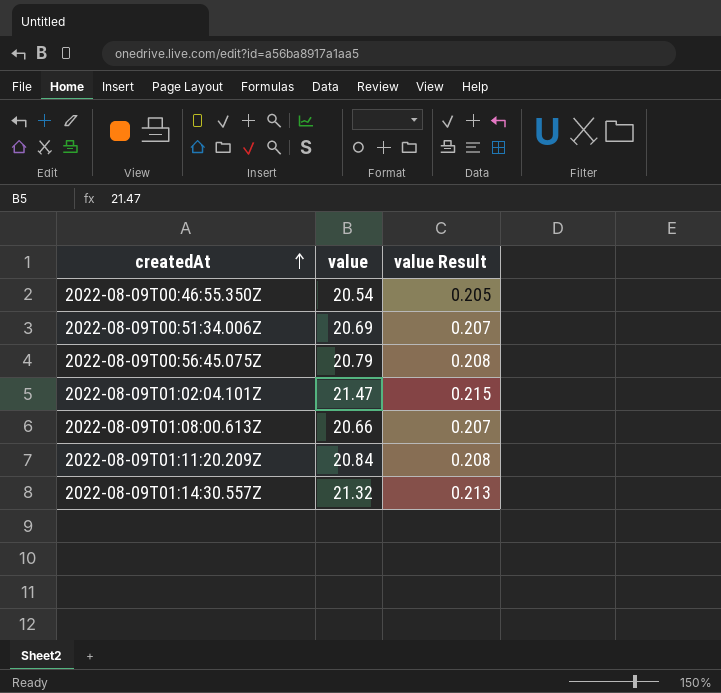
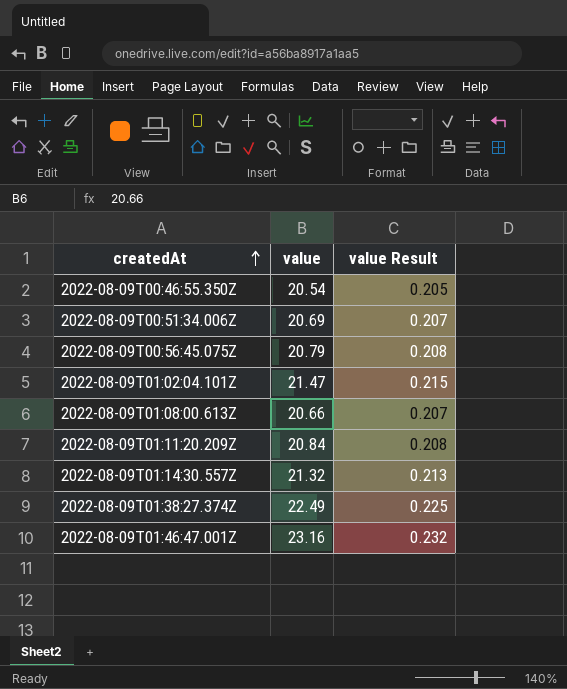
row 2022-08-09T01:38:27.374Z: none -> 22.49 | 0.225
row 2022-08-09T01:46:47.001Z: none -> 23.16 | 0.232

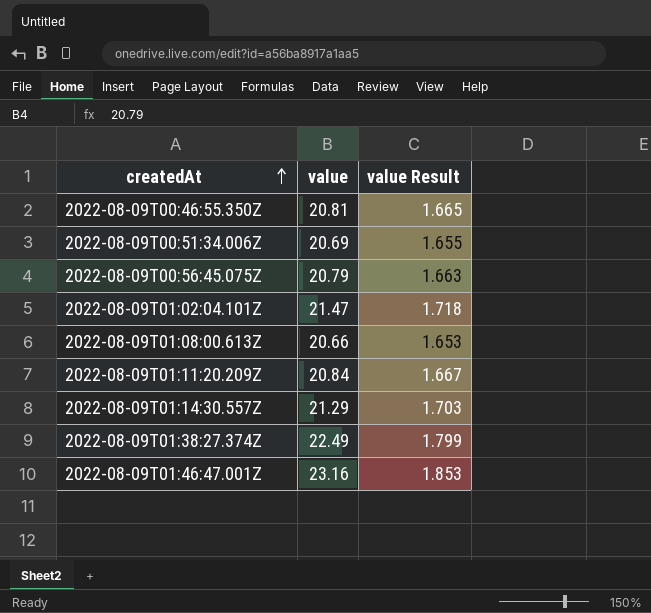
column value Result | formula: [value] * 0.01 -> [value] * 0.08
2022-08-09T00:46:55.350Z | value: 20.54 -> 20.81
2022-08-09T01:14:30.557Z | value: 21.32 -> 21.29

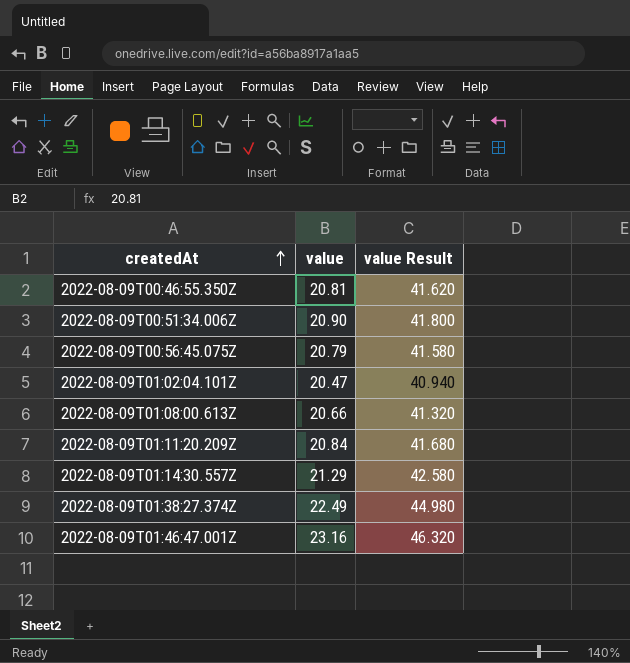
column value Result | formula: [value] * 0.08 -> [value] * 2
2022-08-09T00:51:34.006Z | value: 20.69 -> 20.90
2022-08-09T01:02:04.101Z | value: 21.47 -> 20.47

